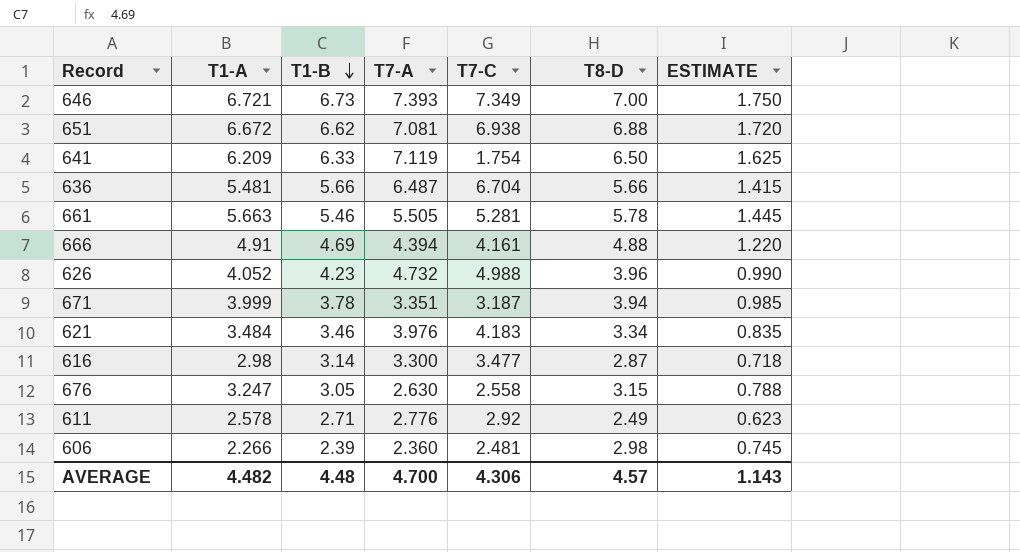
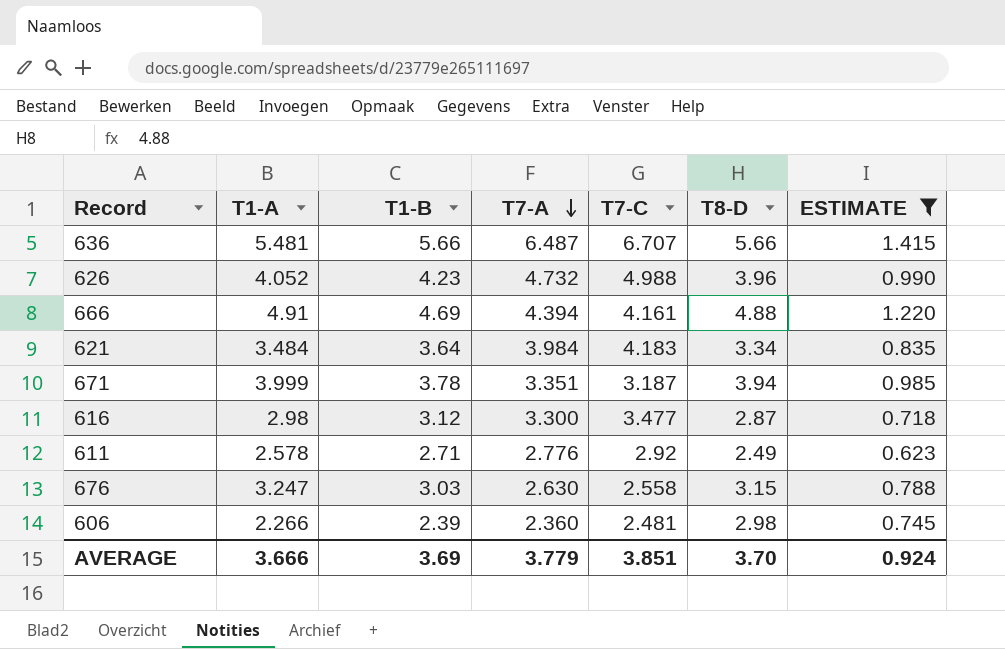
filter: none -> ESTIMATE <= 1.415
row order: T1-B descending -> T7-A descending
636 | T7-C: 6.704 -> 6.707
621 | T1-B: 3.46 -> 3.64
621 | T7-A: 3.976 -> 3.984
616 | T1-B: 3.14 -> 3.12
676 | T1-B: 3.05 -> 3.03
AVERAGE | T1-A: 4.482 -> 3.666
AVERAGE | T1-B: 4.48 -> 3.69
AVERAGE | T7-A: 4.700 -> 3.779
AVERAGE | T7-C: 4.306 -> 3.851
AVERAGE | T8-D: 4.57 -> 3.70
AVERAGE | ESTIMATE: 1.143 -> 0.924

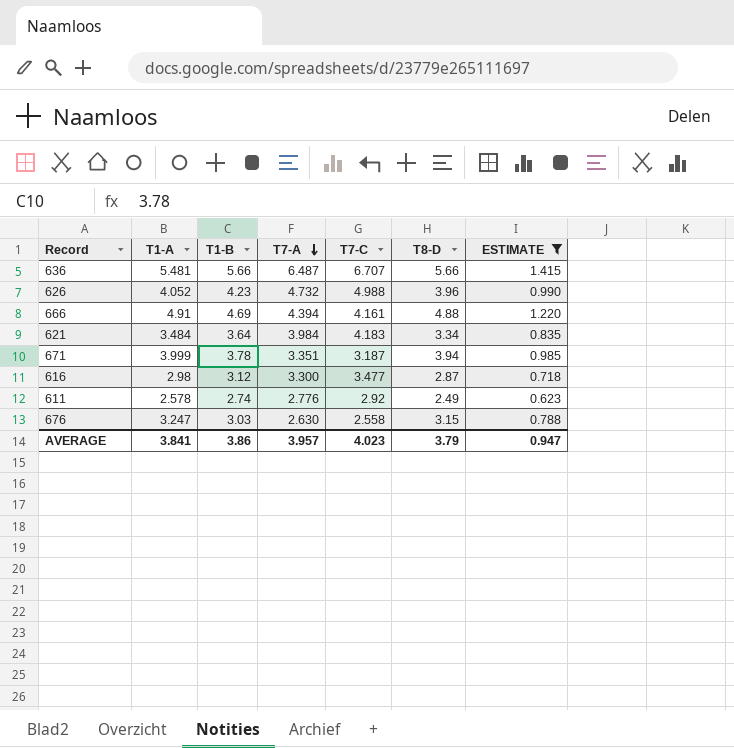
row 606: 2.266 | 2.39 | 2.360 | 2.481 | 2.98 | 0.745 -> none
611 | T1-B: 2.71 -> 2.74
AVERAGE | T1-A: 3.666 -> 3.841
AVERAGE | T1-B: 3.69 -> 3.86
AVERAGE | T7-A: 3.779 -> 3.957
AVERAGE | T7-C: 3.851 -> 4.023
AVERAGE | T8-D: 3.70 -> 3.79
AVERAGE | ESTIMATE: 0.924 -> 0.947

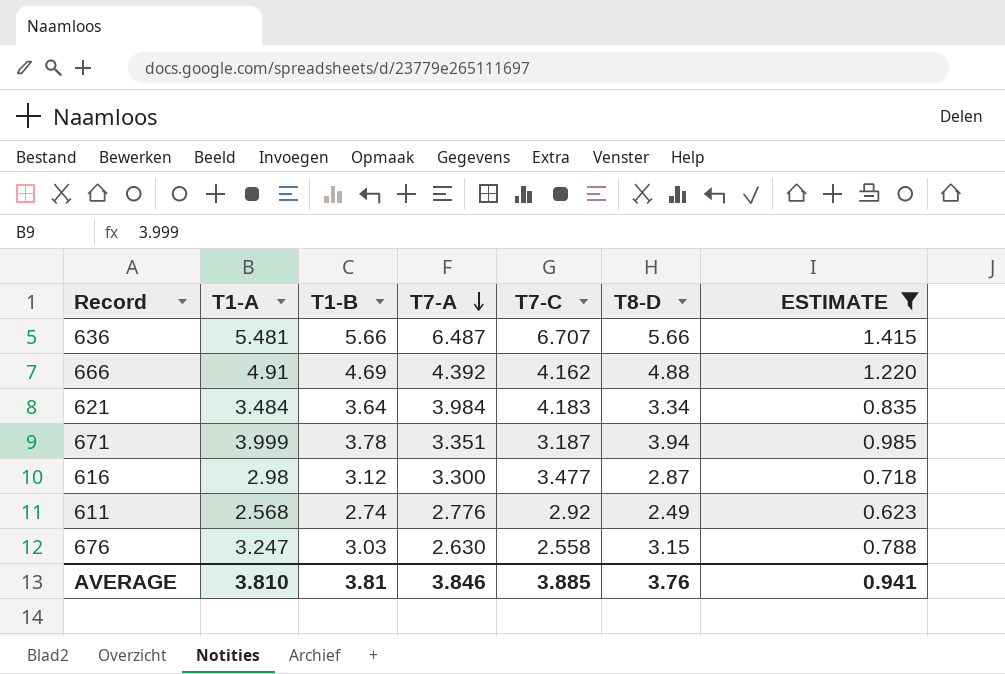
row 626: 4.052 | 4.23 | 4.732 | 4.988 | 3.96 | 0.990 -> none
666 | T7-A: 4.394 -> 4.392
666 | T7-C: 4.161 -> 4.162
611 | T1-A: 2.578 -> 2.568
AVERAGE | T1-A: 3.841 -> 3.810
AVERAGE | T1-B: 3.86 -> 3.81
AVERAGE | T7-A: 3.957 -> 3.846
AVERAGE | T7-C: 4.023 -> 3.885
AVERAGE | T8-D: 3.79 -> 3.76
AVERAGE | ESTIMATE: 0.947 -> 0.941

